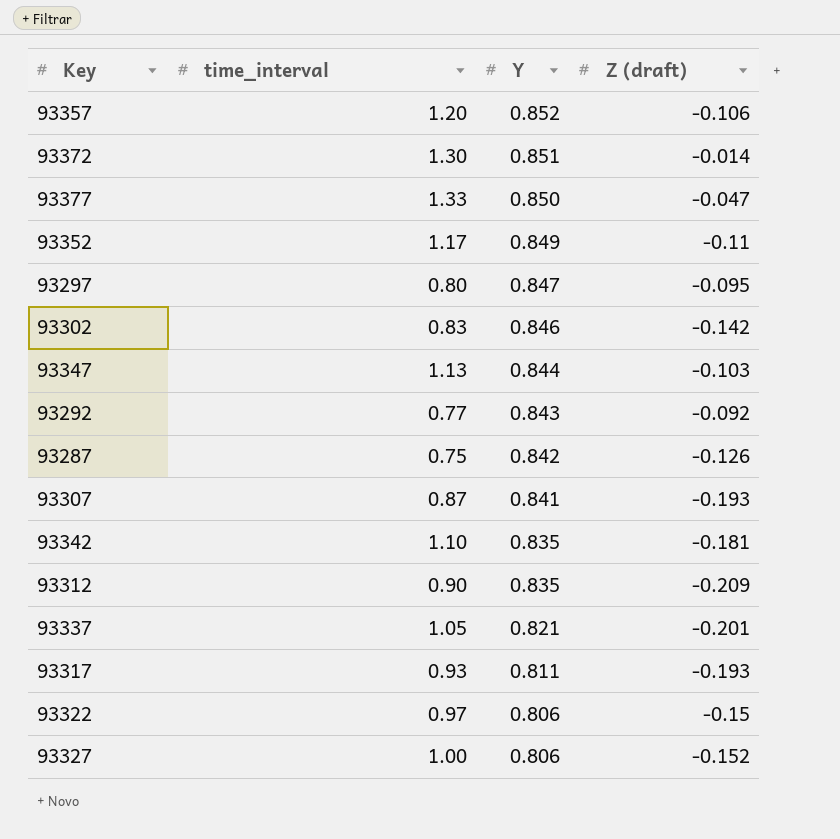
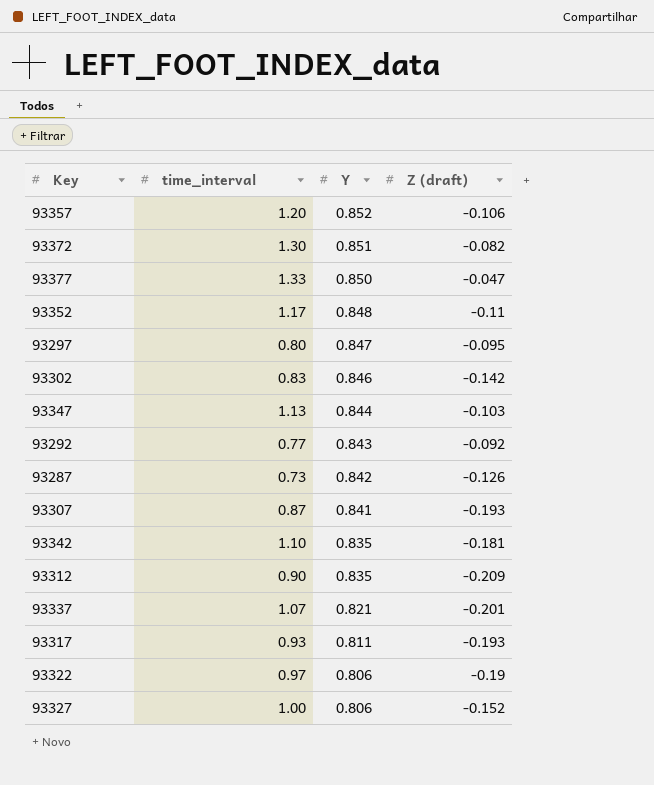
93372 | Z (draft): -0.014 -> -0.082
93352 | Y: 0.849 -> 0.848
93287 | time_interval: 0.75 -> 0.73
93337 | time_interval: 1.05 -> 1.07
93322 | Z (draft): -0.15 -> -0.19

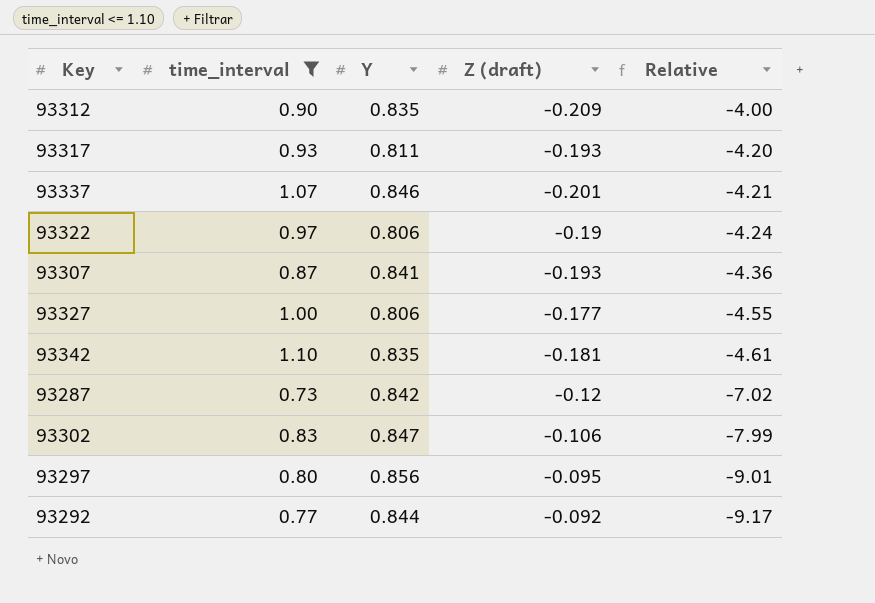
filter: none -> time_interval <= 1.10
row order: Y descending -> Relative descending
column Relative | formula: none -> [Y] / [Z (draft)]
93337 | Y: 0.821 -> 0.846
93327 | Z (draft): -0.152 -> -0.177
93287 | Z (draft): -0.126 -> -0.12
93302 | Y: 0.846 -> 0.847
93302 | Z (draft): -0.142 -> -0.106
93297 | Y: 0.847 -> 0.856
93292 | Y: 0.843 -> 0.844

